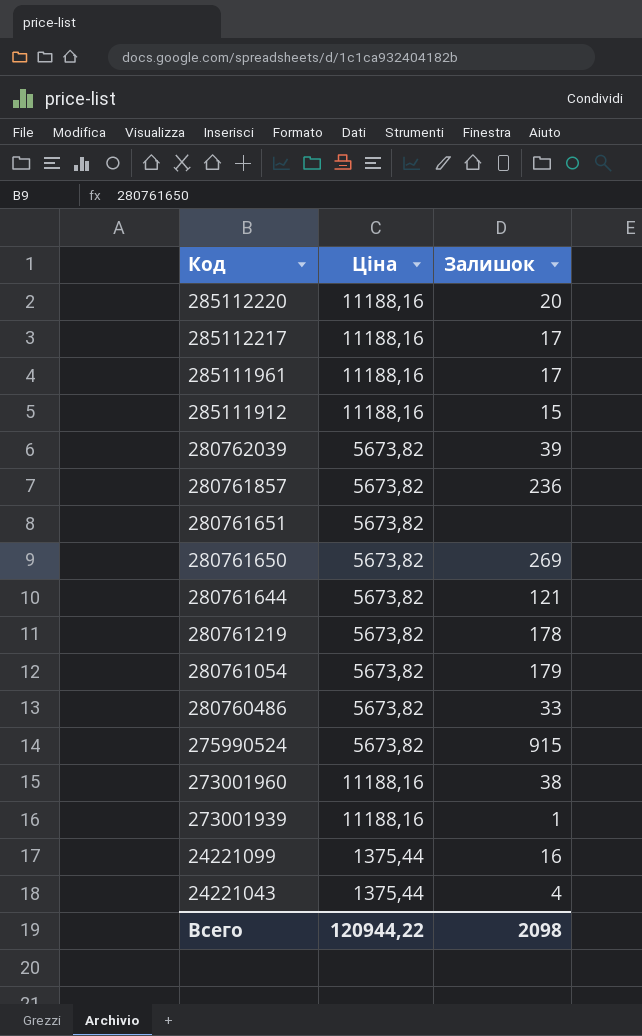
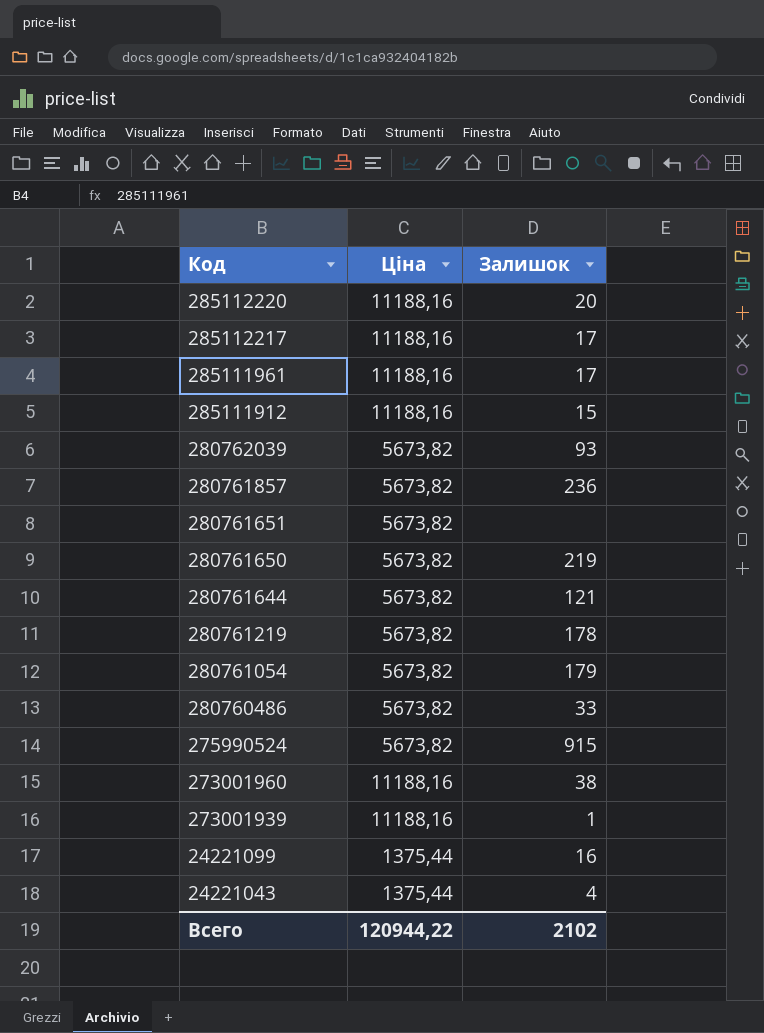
280762039 | Залишок: 39 -> 93
280761650 | Залишок: 269 -> 219
Всего | Залишок: 2098 -> 2102

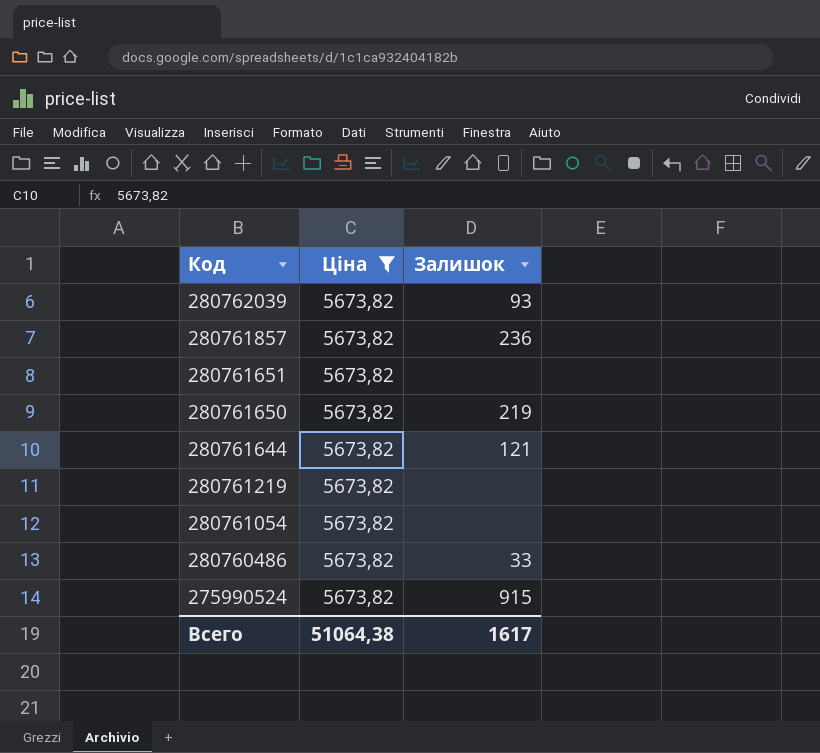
filter: none -> Ціна = 5673,82
280761219 | Залишок: 178 -> none
280761054 | Залишок: 179 -> none
Всего | Ціна: 120944,22 -> 51064,38
Всего | Залишок: 2102 -> 1617

